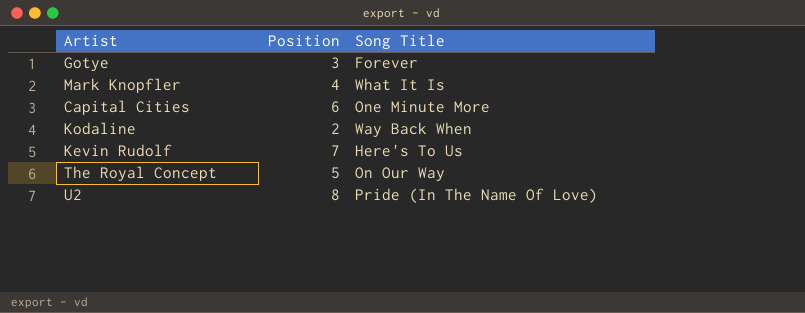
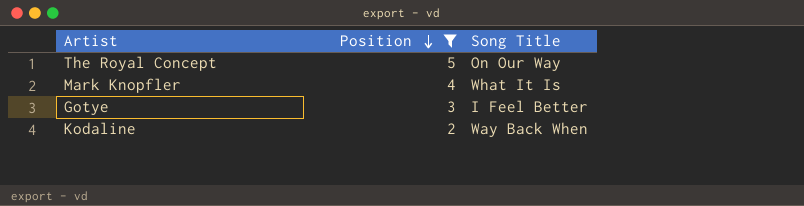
filter: none -> Position <= 5
row order: none -> Position descending
Gotye | Song Title: Forever -> I Feel Better

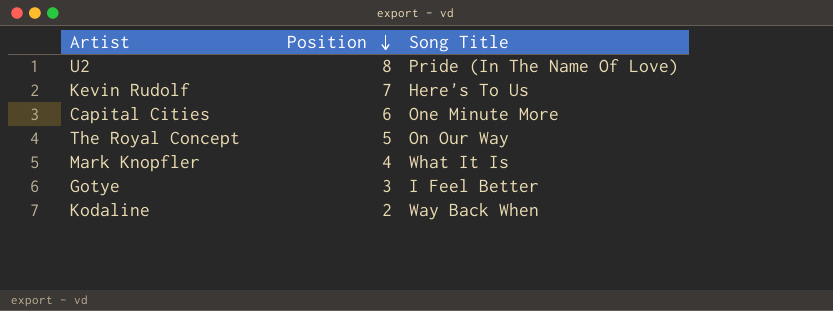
filter: Position <= 5 -> none

